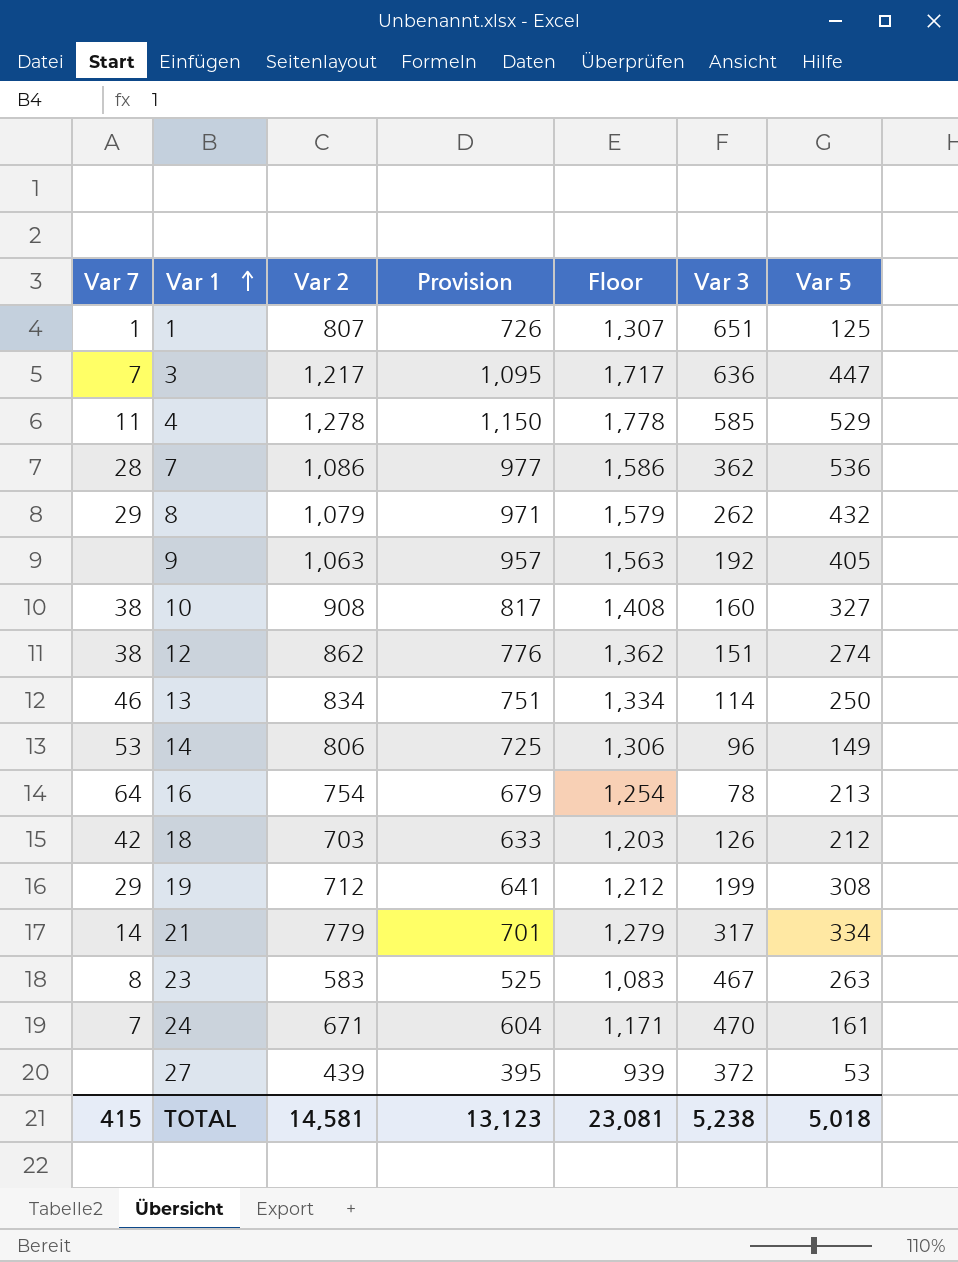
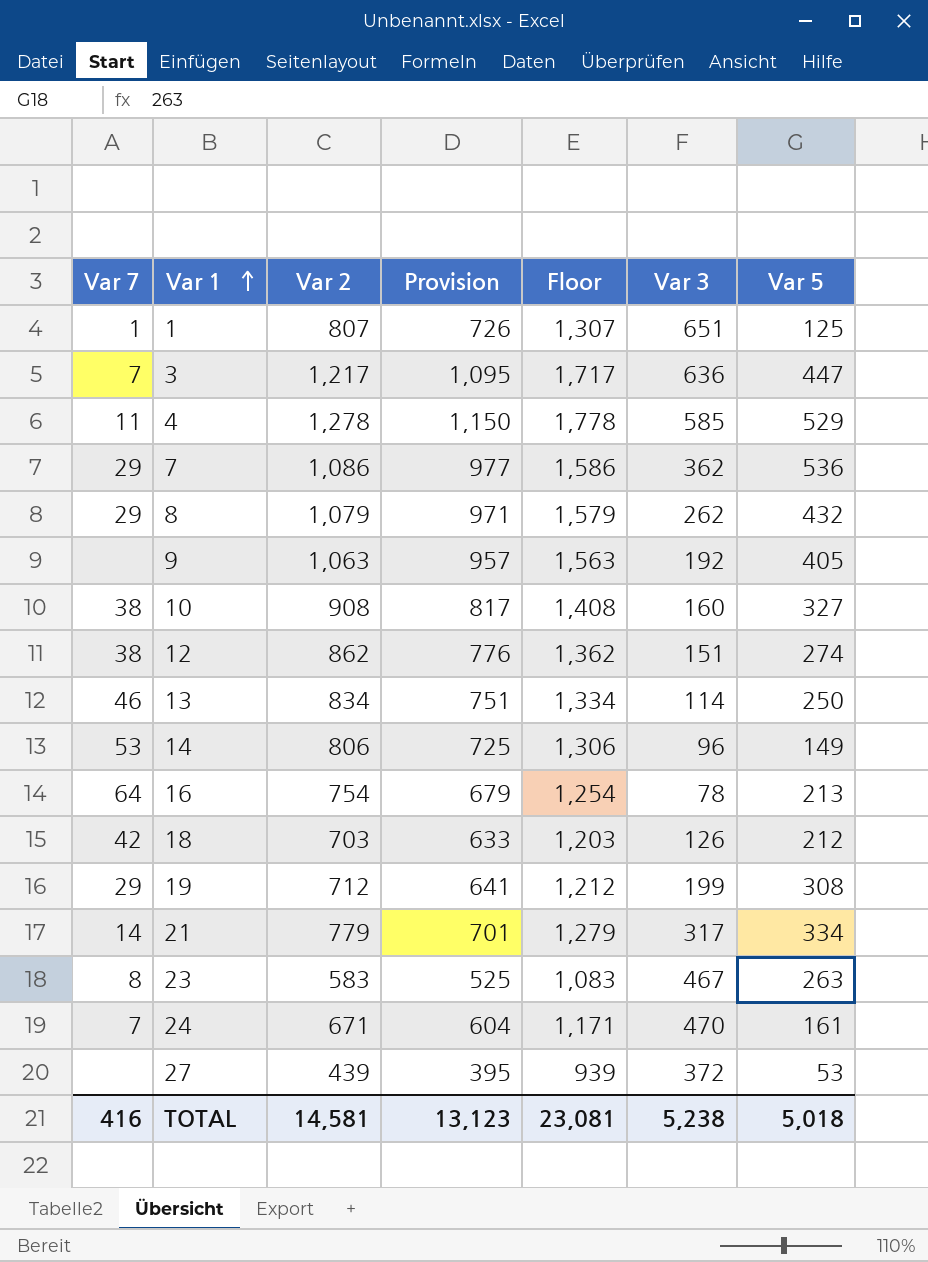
7 | Var 7: 28 -> 29
TOTAL | Var 7: 415 -> 416

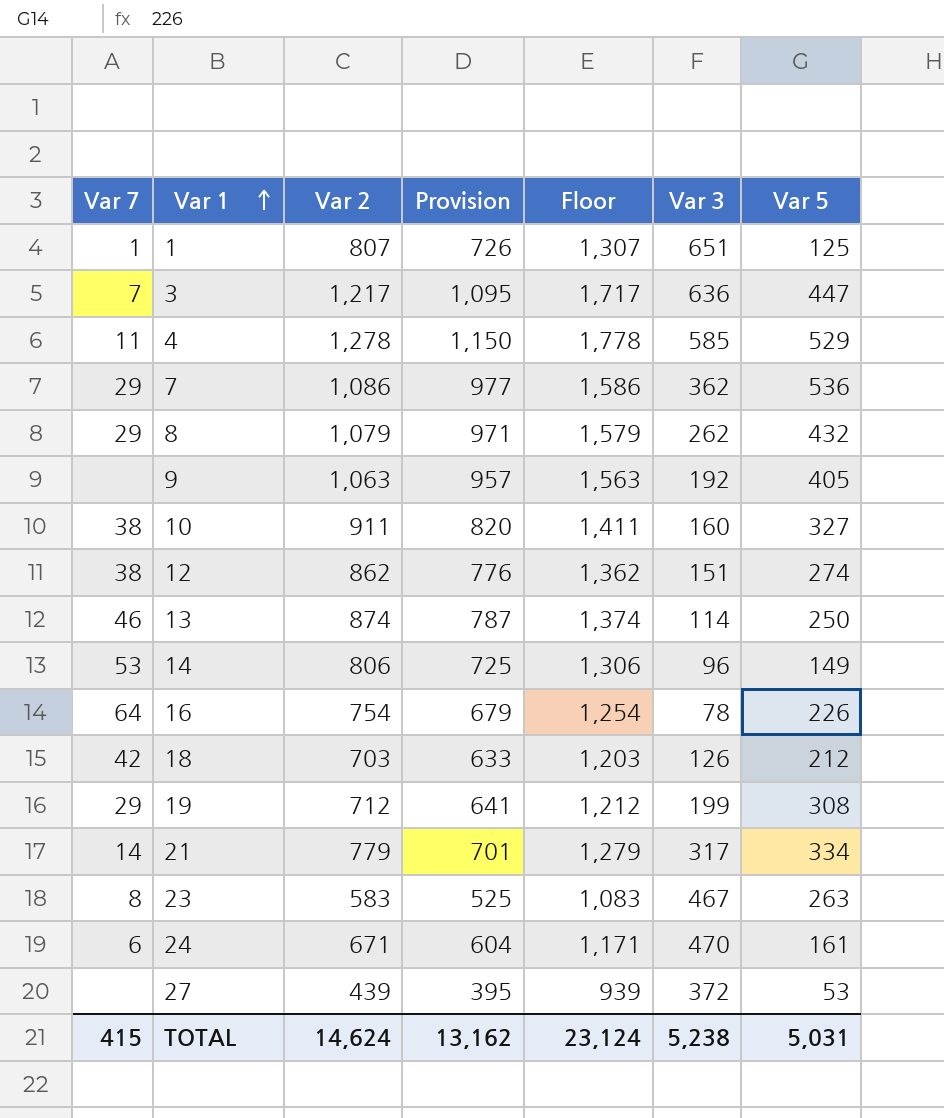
10 | Var 2: 908 -> 911
10 | Provision: 817 -> 820
10 | Floor: 1,408 -> 1,411
13 | Var 2: 834 -> 874
13 | Provision: 751 -> 787
13 | Floor: 1,334 -> 1,374
16 | Var 5: 213 -> 226
24 | Var 7: 7 -> 6
TOTAL | Var 7: 416 -> 415
TOTAL | Var 2: 14,581 -> 14,624
TOTAL | Provision: 13,123 -> 13,162
TOTAL | Floor: 23,081 -> 23,124
TOTAL | Var 5: 5,018 -> 5,031

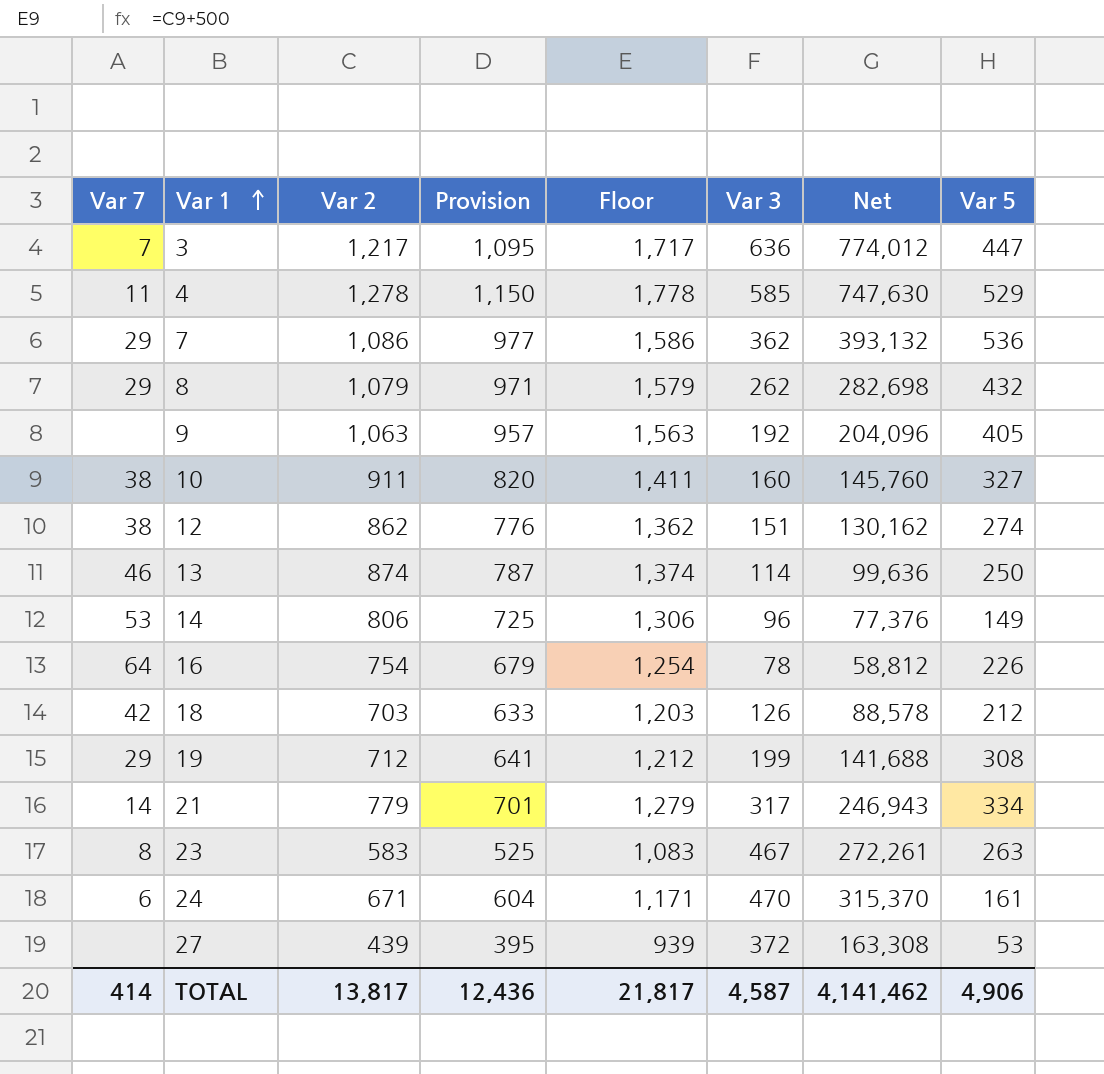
column Net | formula: none -> [Var 2] * [Var 3]
row 1: 1 | 807 | 726 | 1,307 | 651 | 125 -> none
TOTAL | Var 7: 415 -> 414
TOTAL | Var 2: 14,624 -> 13,817
TOTAL | Provision: 13,162 -> 12,436
TOTAL | Floor: 23,124 -> 21,817
TOTAL | Var 3: 5,238 -> 4,587
TOTAL | Var 5: 5,031 -> 4,906

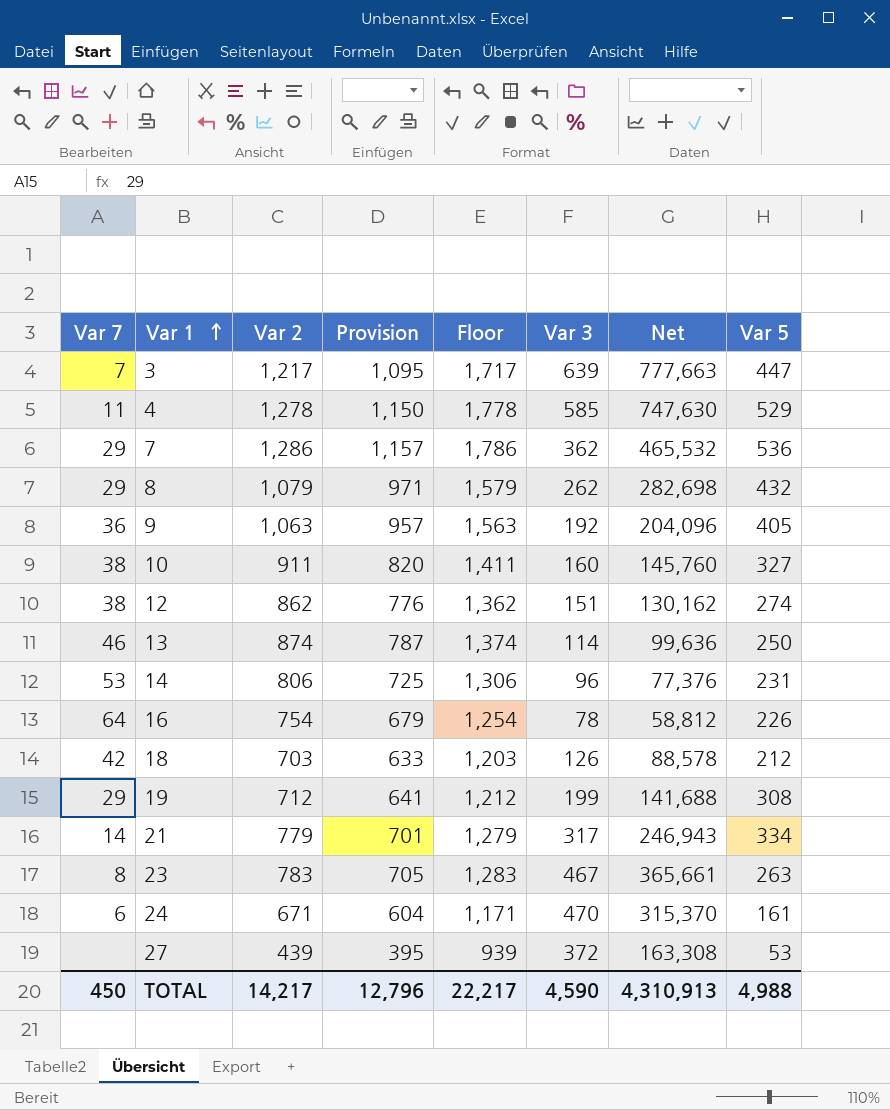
3 | Var 3: 636 -> 639
3 | Net: 774,012 -> 777,663
7 | Var 2: 1,086 -> 1,286
7 | Provision: 977 -> 1,157
7 | Floor: 1,586 -> 1,786
7 | Net: 393,132 -> 465,532
9 | Var 7: none -> 36
14 | Var 5: 149 -> 231
23 | Var 2: 583 -> 783
23 | Provision: 525 -> 705
23 | Floor: 1,083 -> 1,283
23 | Net: 272,261 -> 365,661
TOTAL | Var 7: 414 -> 450
TOTAL | Var 2: 13,817 -> 14,217
TOTAL | Provision: 12,436 -> 12,796
TOTAL | Floor: 21,817 -> 22,217
TOTAL | Var 3: 4,587 -> 4,590
TOTAL | Net: 4,141,462 -> 4,310,913
TOTAL | Var 5: 4,906 -> 4,988

